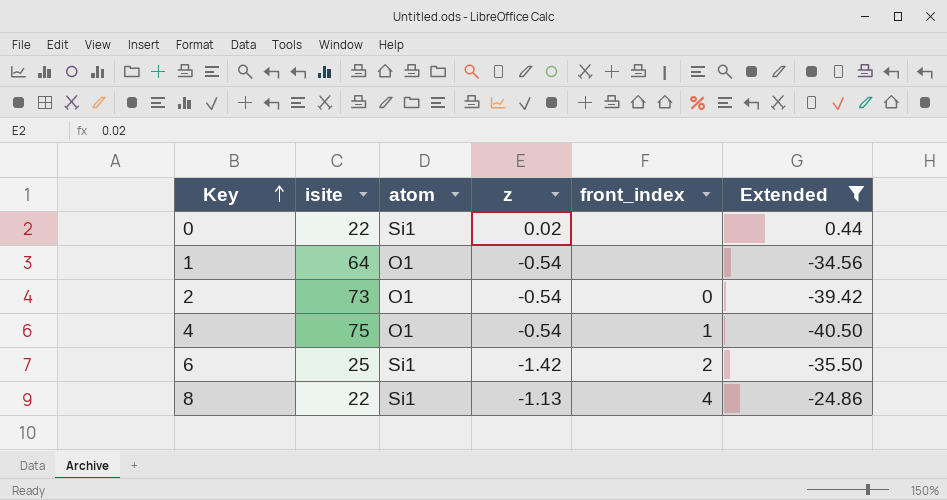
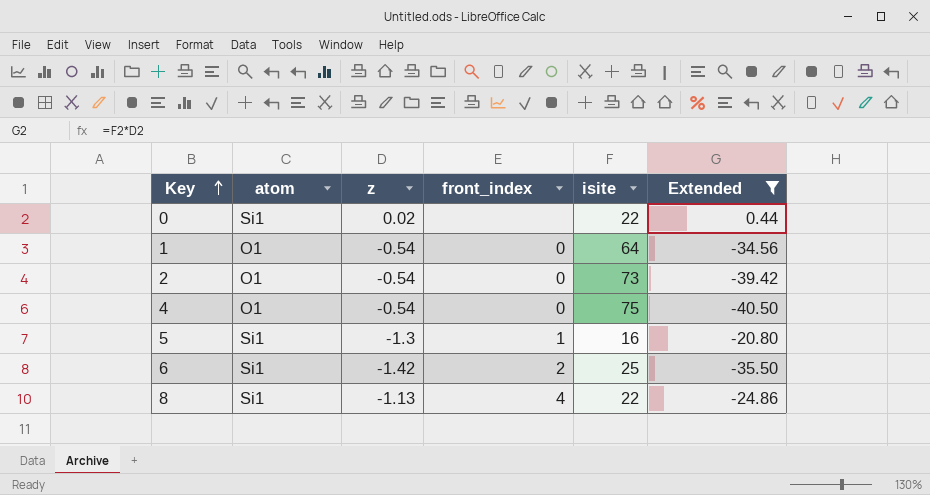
column isite | position: 2 -> 5
1 | front_index: none -> 0
4 | front_index: 1 -> 0
row 5: none -> Si1 | -1.3 | 1 | 16 | -20.80

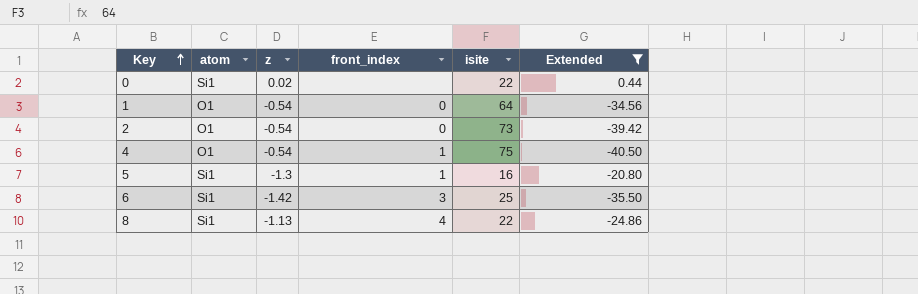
4 | front_index: 0 -> 1
6 | front_index: 2 -> 3

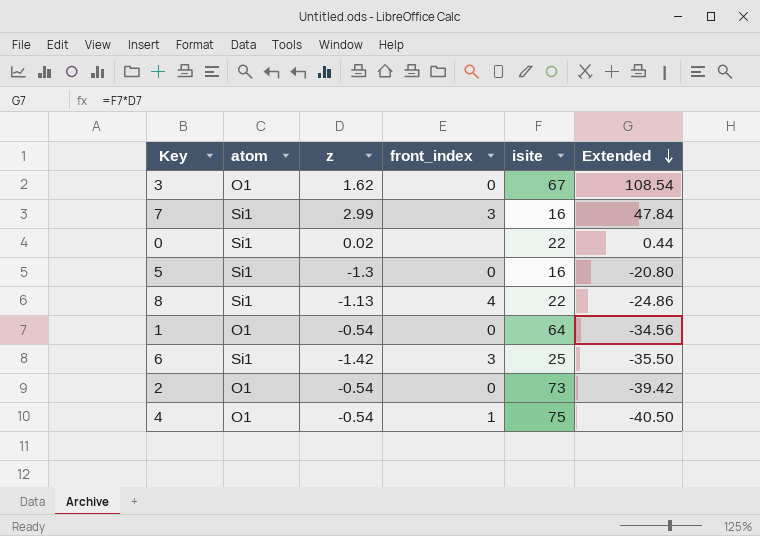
filter: Extended <= 0.44 -> none
row order: Key ascending -> Extended descending
5 | front_index: 1 -> 0

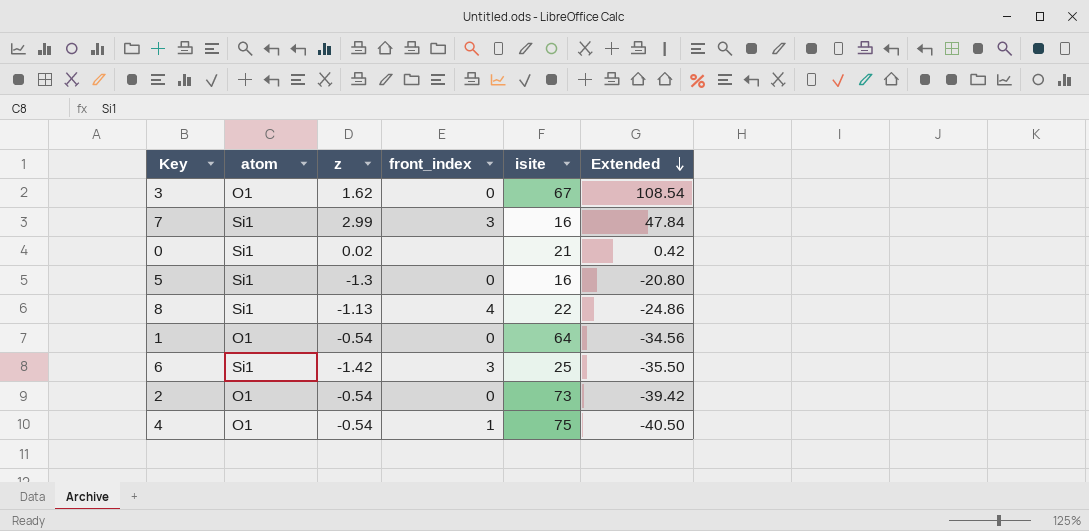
0 | isite: 22 -> 21
0 | Extended: 0.44 -> 0.42

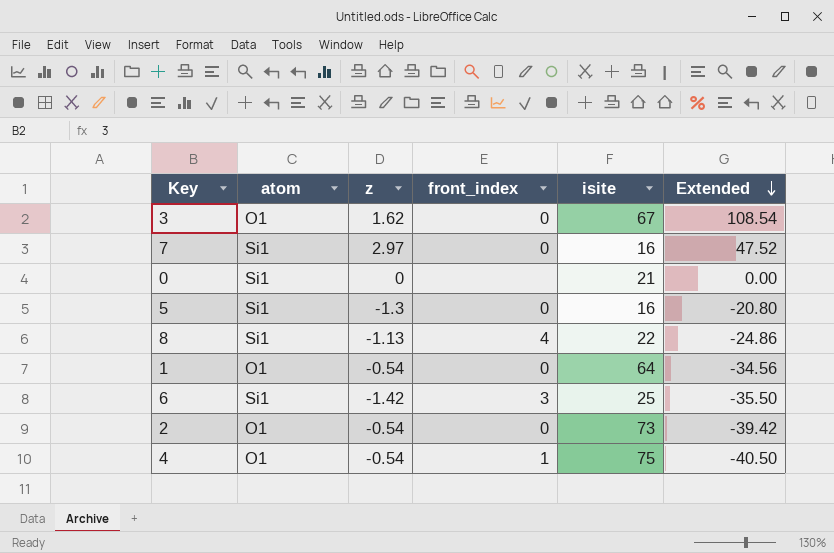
7 | z: 2.99 -> 2.97
7 | front_index: 3 -> 0
7 | Extended: 47.84 -> 47.52
0 | z: 0.02 -> 0
0 | Extended: 0.42 -> 0.00

